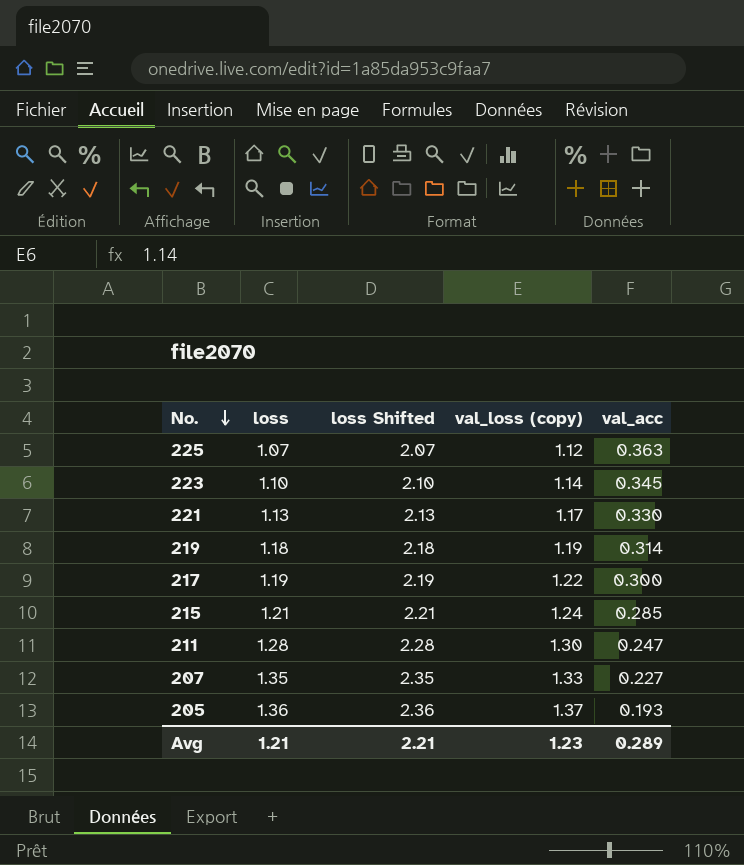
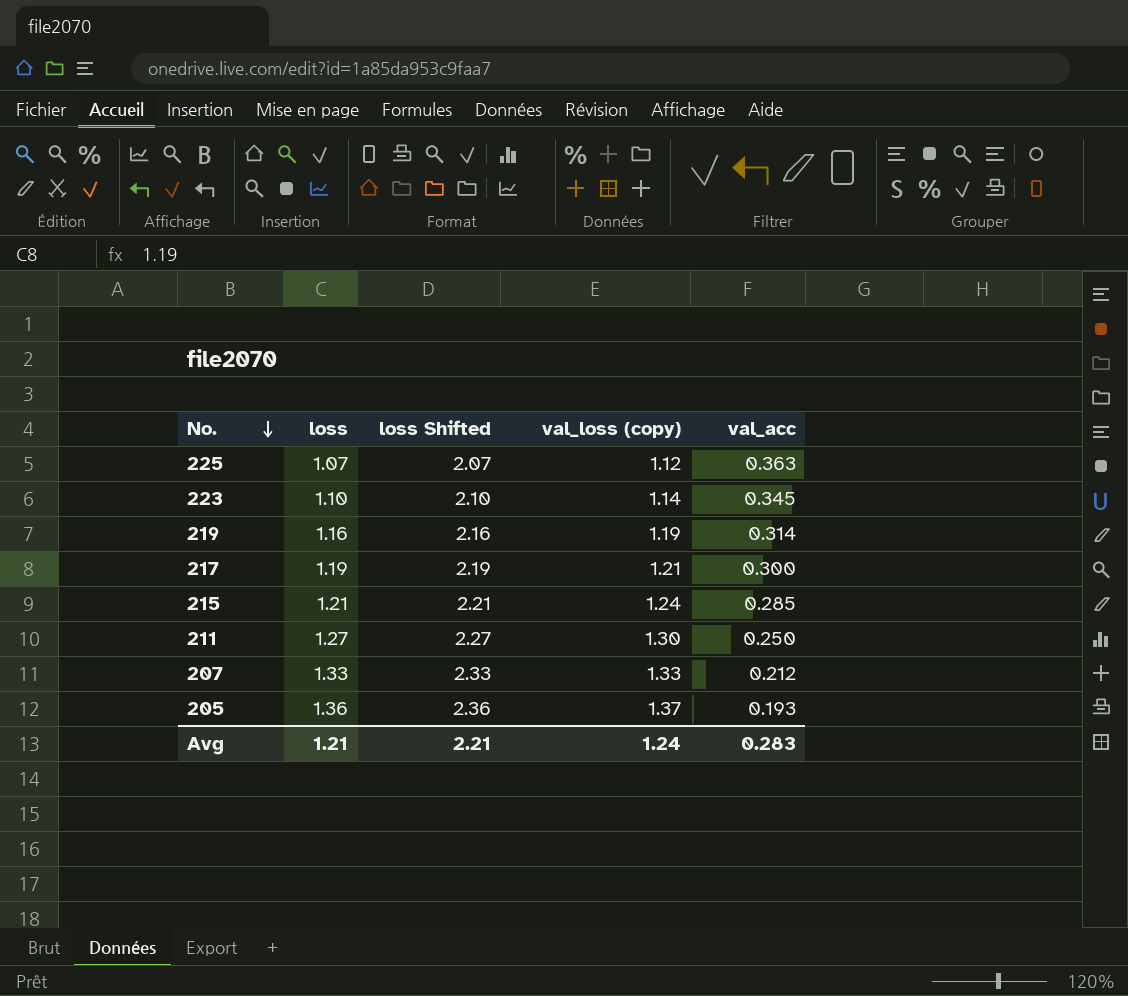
row 221: 1.13 | 2.13 | 1.17 | 0.330 -> none
219 | loss: 1.18 -> 1.16
219 | loss Shifted: 2.18 -> 2.16
217 | val_loss (copy): 1.22 -> 1.21
211 | loss: 1.28 -> 1.27
211 | loss Shifted: 2.28 -> 2.27
211 | val_acc: 0.247 -> 0.250
207 | loss: 1.35 -> 1.33
207 | loss Shifted: 2.35 -> 2.33
207 | val_acc: 0.227 -> 0.212
Avg | val_loss (copy): 1.23 -> 1.24
Avg | val_acc: 0.289 -> 0.283

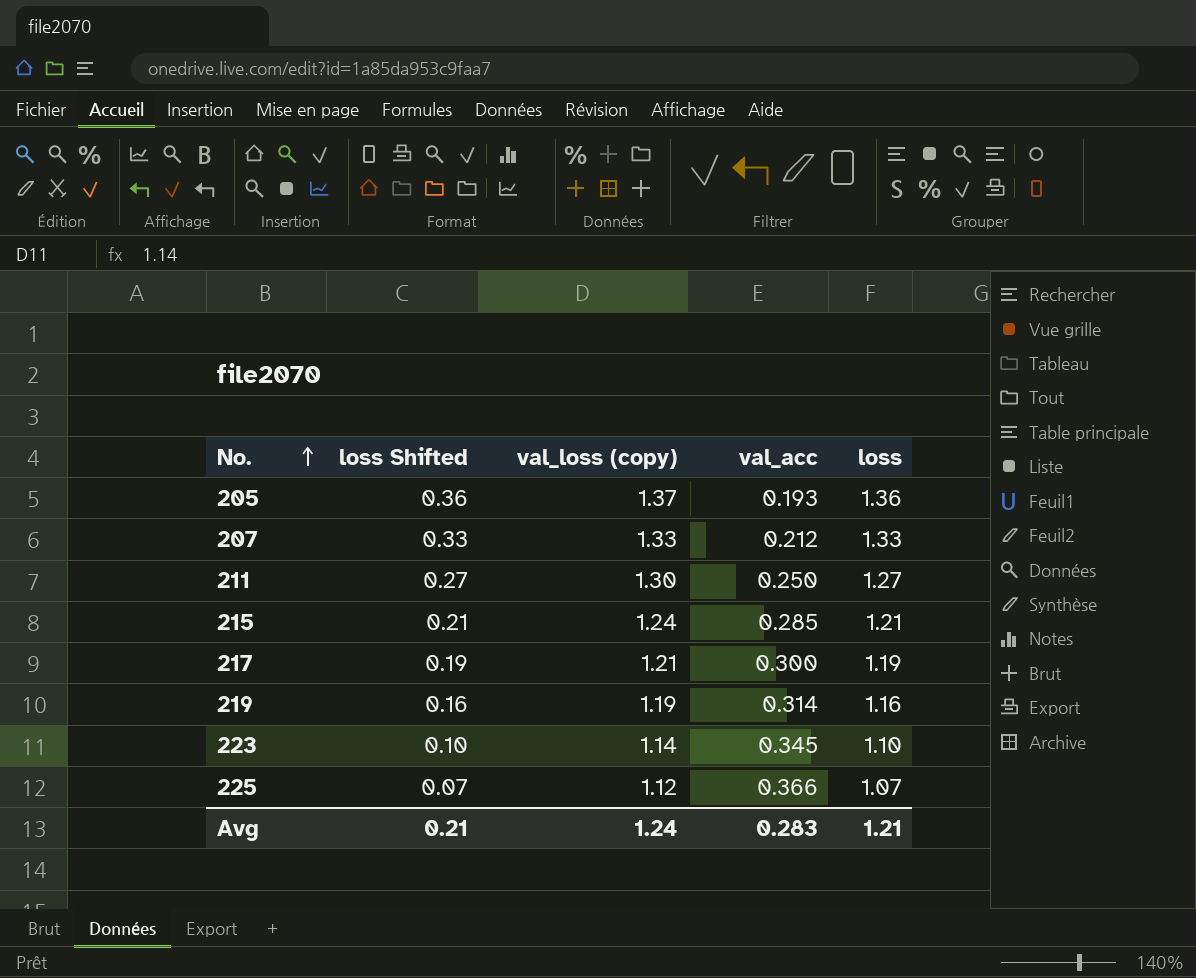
row order: No. descending -> No. ascending
column loss Shifted | formula: [loss] + 1 -> [loss] - 1
column loss | position: 2 -> 5
225 | val_acc: 0.363 -> 0.366
Avg | loss Shifted: 2.21 -> 0.21

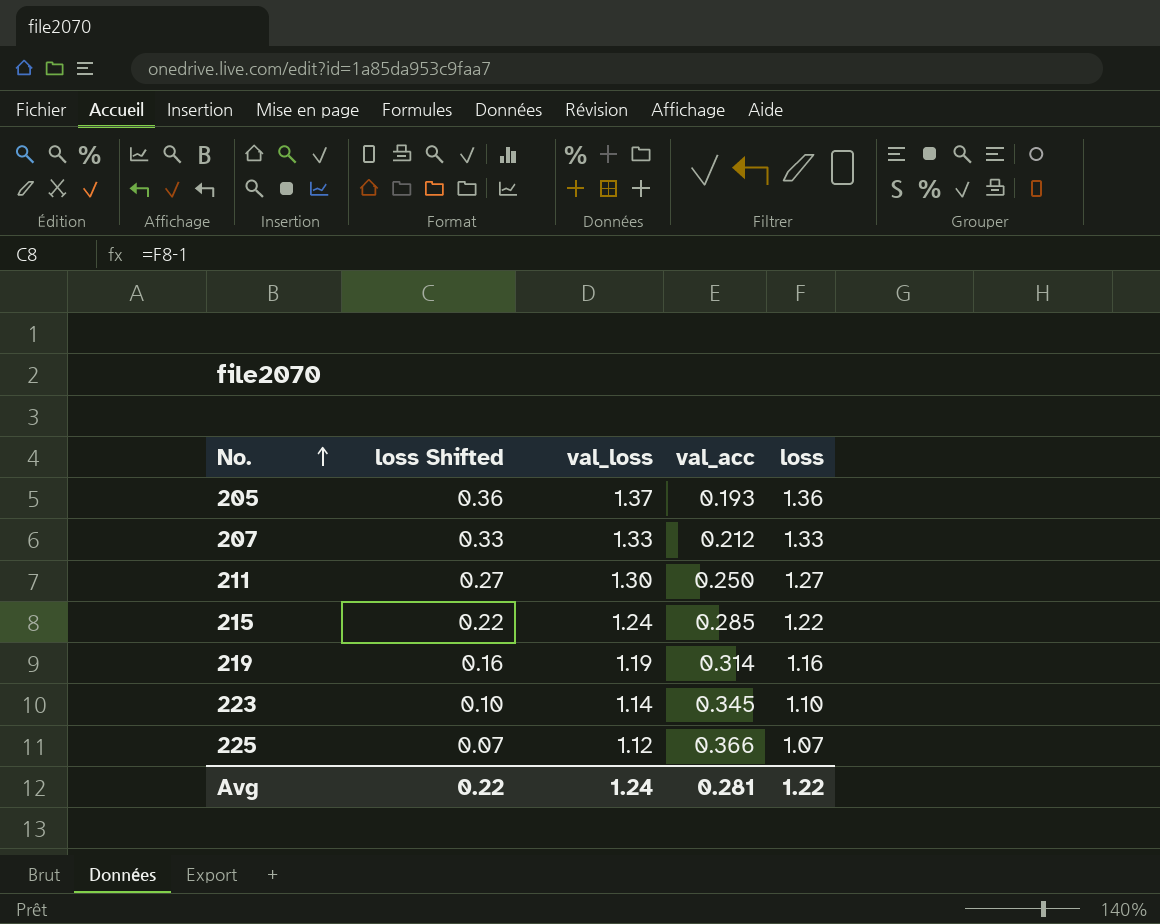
column name: val_loss (copy) -> val_loss
row 217: 0.19 | 1.21 | 0.300 | 1.19 -> none
215 | loss Shifted: 0.21 -> 0.22
215 | loss: 1.21 -> 1.22
Avg | loss Shifted: 0.21 -> 0.22
Avg | val_acc: 0.283 -> 0.281
Avg | loss: 1.21 -> 1.22

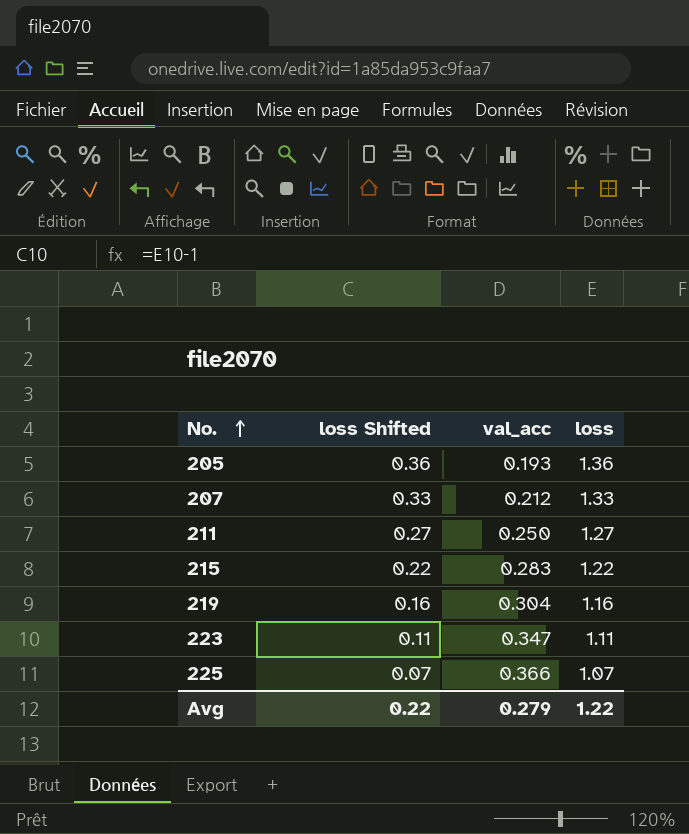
column val_loss | position: 3 -> none
215 | val_acc: 0.285 -> 0.283
219 | val_acc: 0.314 -> 0.304
223 | loss Shifted: 0.10 -> 0.11
223 | val_acc: 0.345 -> 0.347
223 | loss: 1.10 -> 1.11
Avg | val_acc: 0.281 -> 0.279

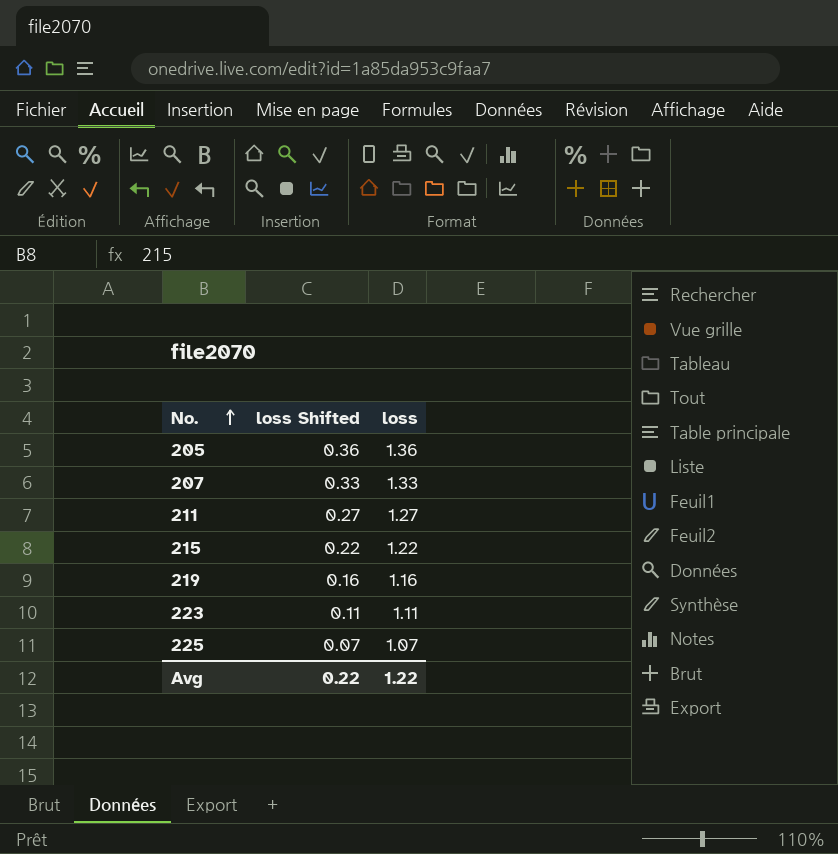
column val_acc | position: 3 -> none

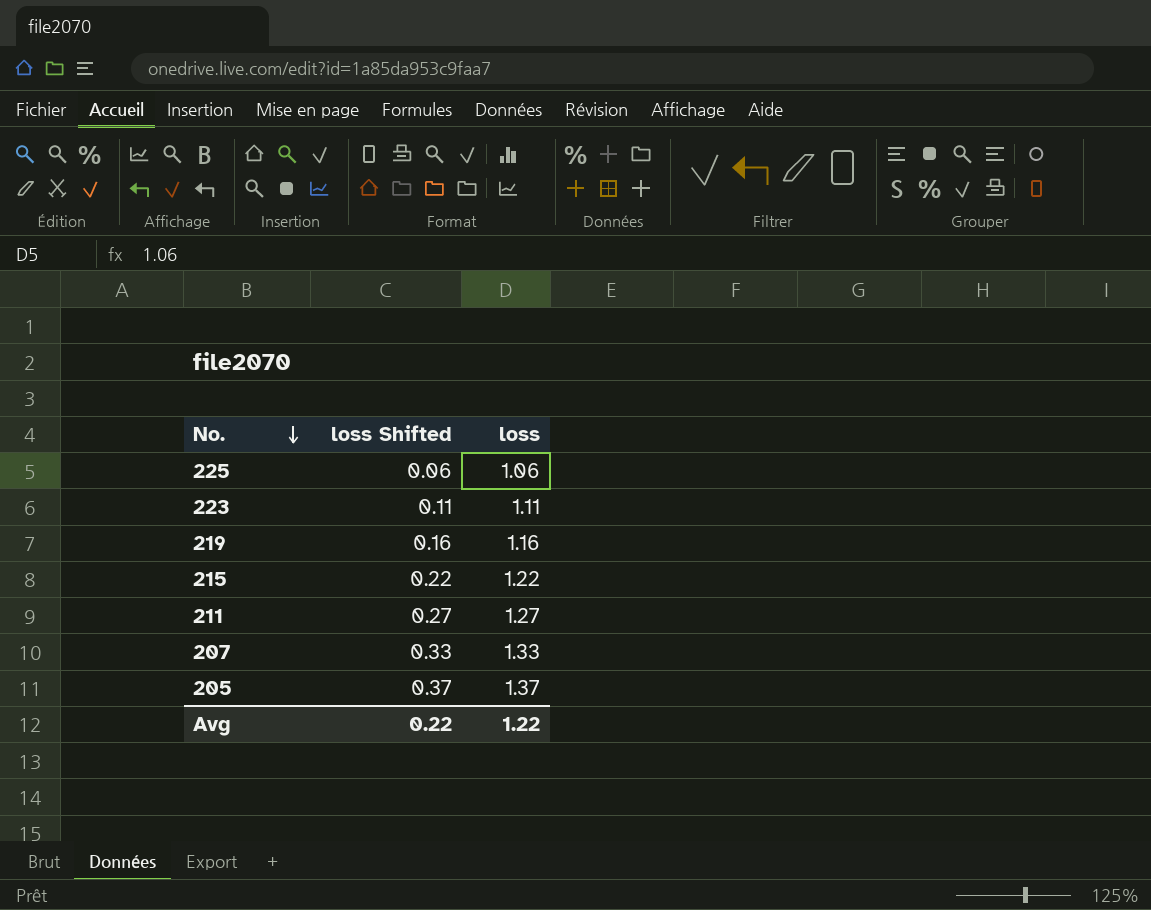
row order: No. ascending -> No. descending
225 | loss Shifted: 0.07 -> 0.06
225 | loss: 1.07 -> 1.06
205 | loss Shifted: 0.36 -> 0.37
205 | loss: 1.36 -> 1.37

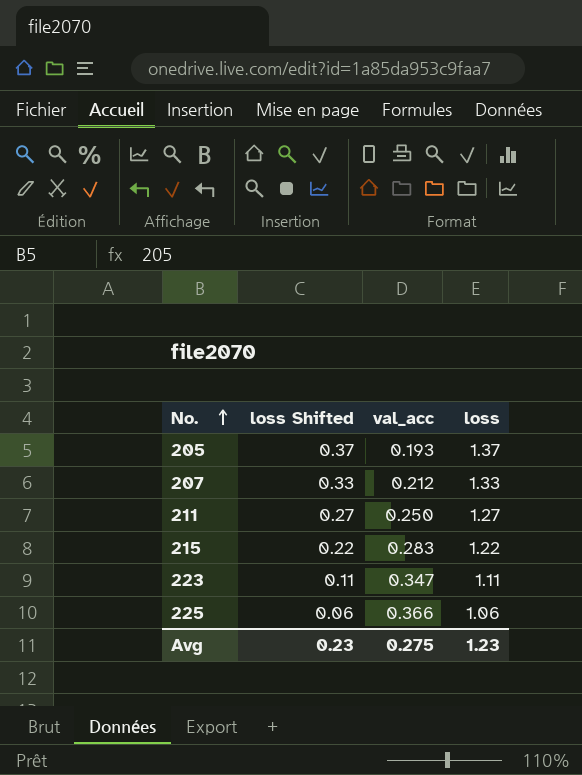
row order: No. descending -> No. ascending
column val_acc | position: none -> 3
row 219: 0.16 | 1.16 -> none
Avg | loss Shifted: 0.22 -> 0.23
Avg | loss: 1.22 -> 1.23

